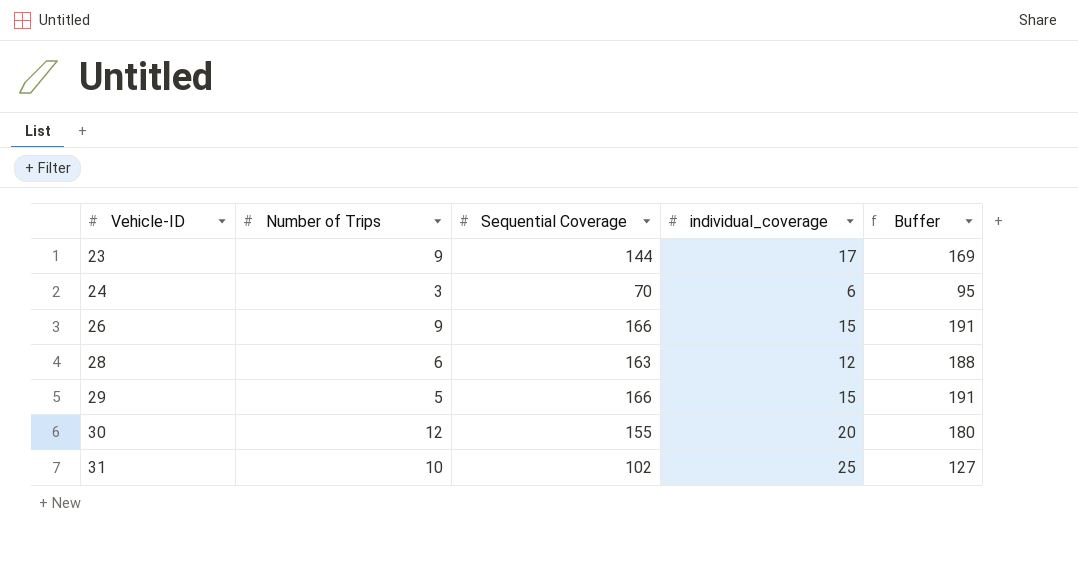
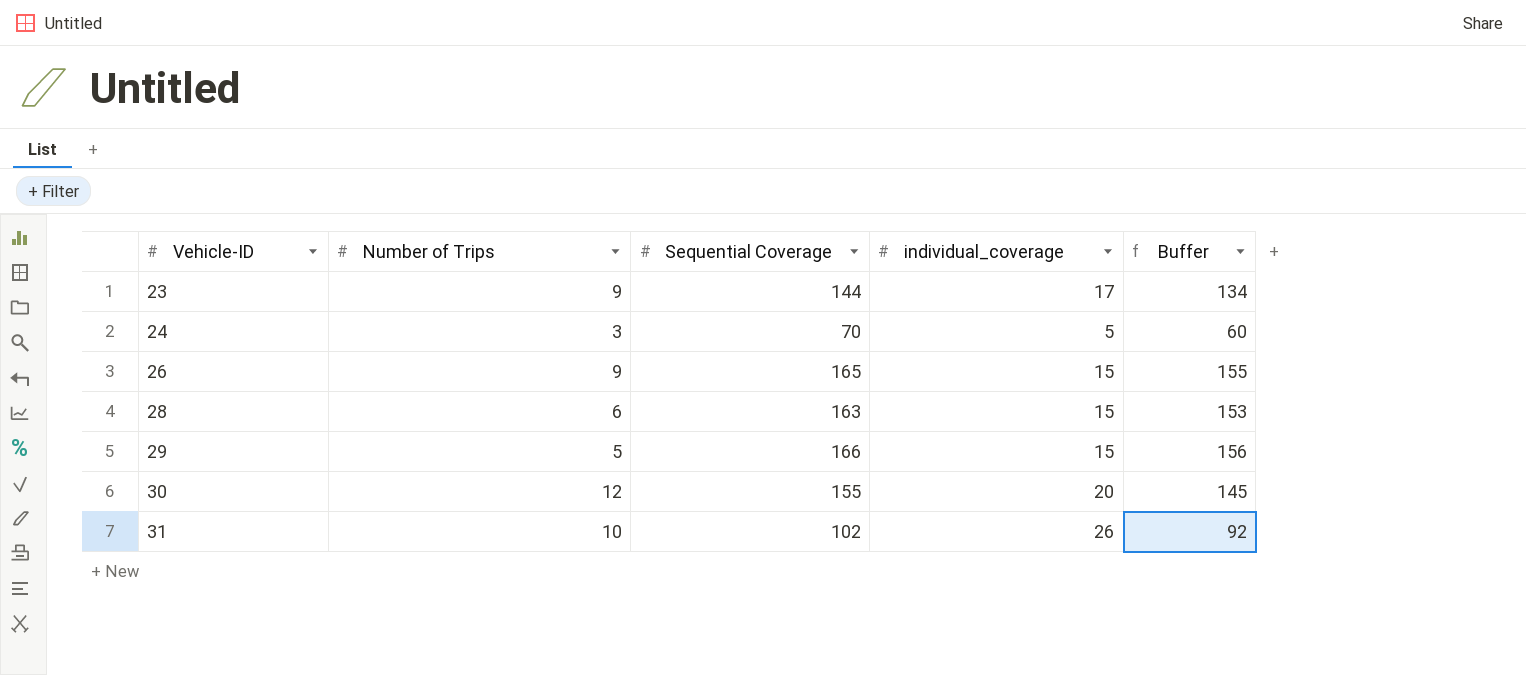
column Buffer | formula: [Sequential Coverage] + 25 -> [Sequential Coverage] - 10
24 | individual_coverage: 6 -> 5
26 | Sequential Coverage: 166 -> 165
28 | individual_coverage: 12 -> 15
31 | individual_coverage: 25 -> 26

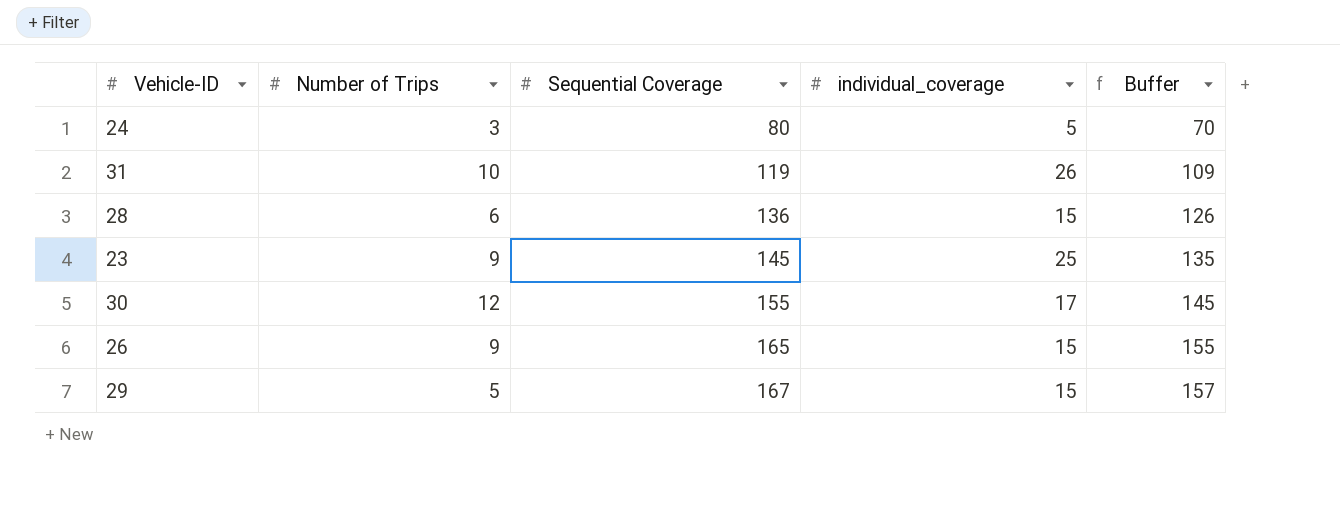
row order: Vehicle-ID ascending -> Sequential Coverage ascending
24 | Sequential Coverage: 70 -> 80
24 | Buffer: 60 -> 70
31 | Sequential Coverage: 102 -> 119
31 | Buffer: 92 -> 109
28 | Sequential Coverage: 163 -> 136
28 | Buffer: 153 -> 126
23 | Sequential Coverage: 144 -> 145
23 | individual_coverage: 17 -> 25
23 | Buffer: 134 -> 135
30 | individual_coverage: 20 -> 17
29 | Sequential Coverage: 166 -> 167
29 | Buffer: 156 -> 157

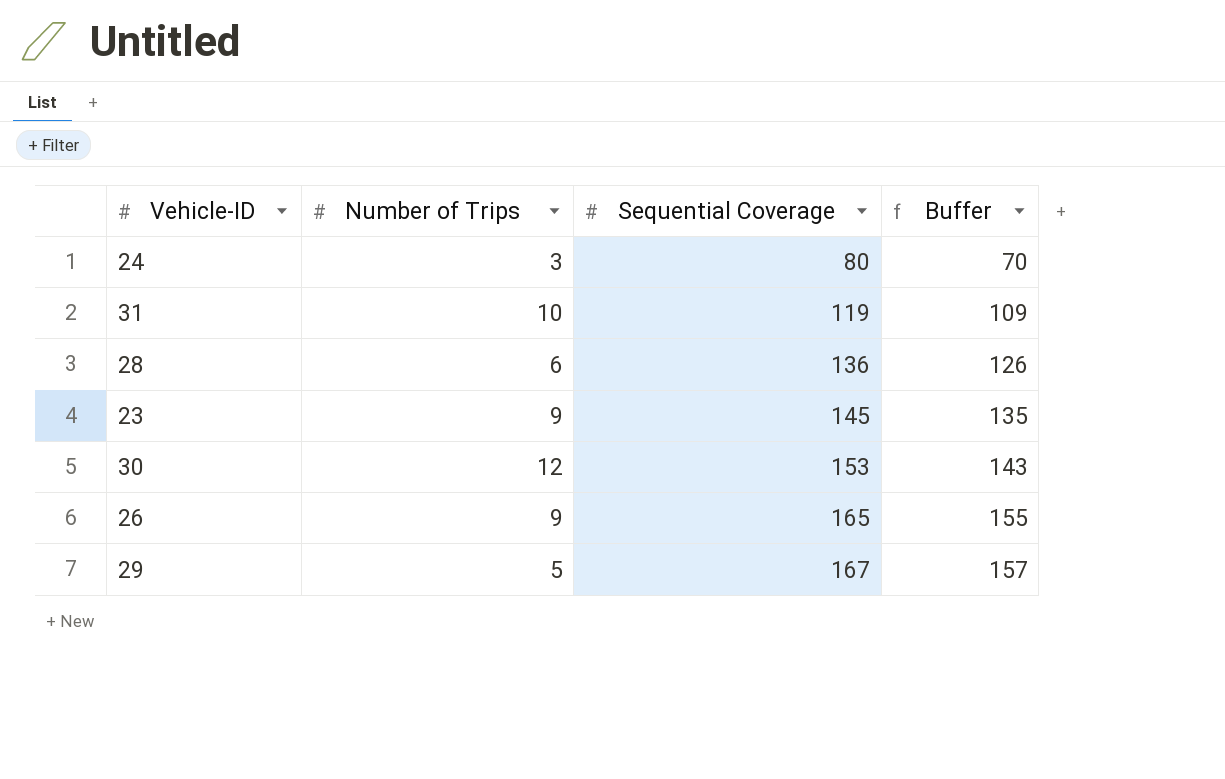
column individual_coverage | position: 4 -> none
30 | Sequential Coverage: 155 -> 153
30 | Buffer: 145 -> 143

